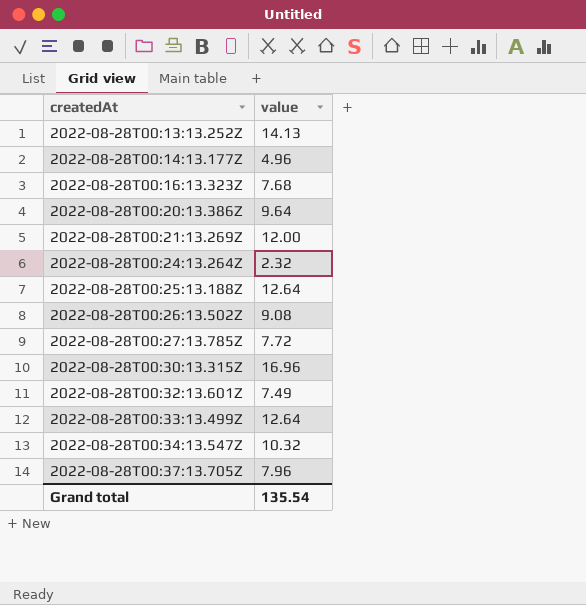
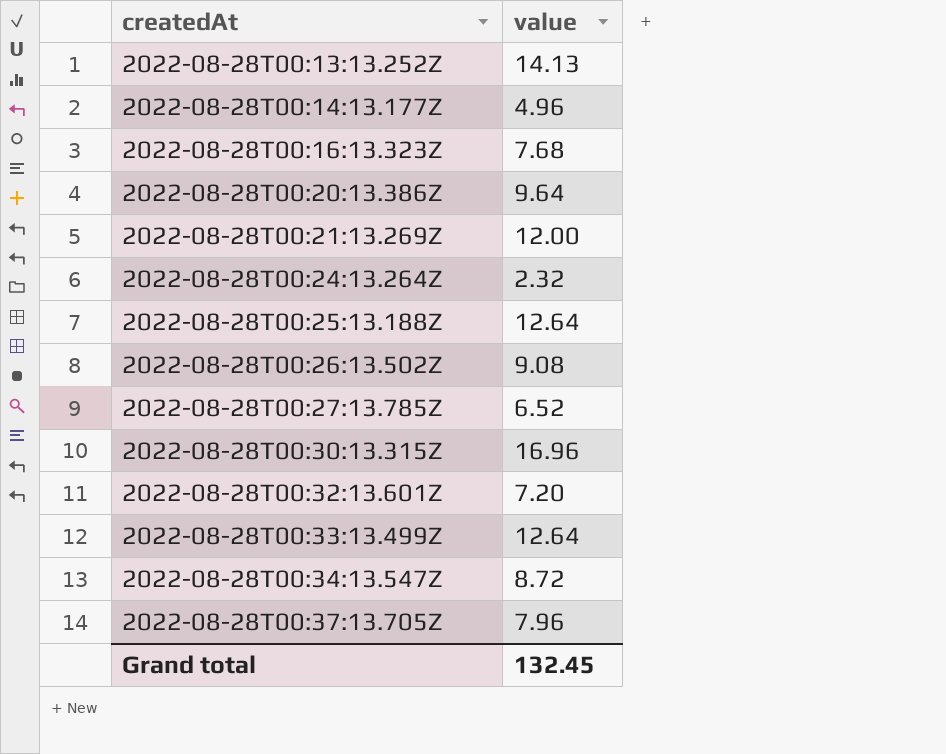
2022-08-28T00:27:13.785Z | value: 7.72 -> 6.52
2022-08-28T00:32:13.601Z | value: 7.49 -> 7.20
2022-08-28T00:34:13.547Z | value: 10.32 -> 8.72
Grand total | value: 135.54 -> 132.45

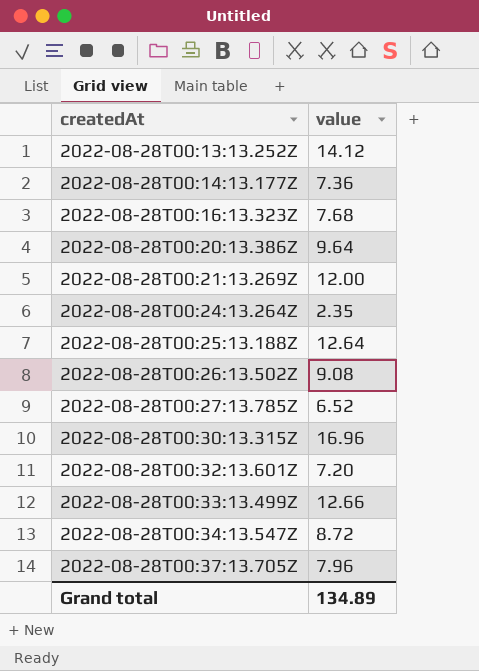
2022-08-28T00:13:13.252Z | value: 14.13 -> 14.12
2022-08-28T00:14:13.177Z | value: 4.96 -> 7.36
2022-08-28T00:24:13.264Z | value: 2.32 -> 2.35
2022-08-28T00:33:13.499Z | value: 12.64 -> 12.66
Grand total | value: 132.45 -> 134.89

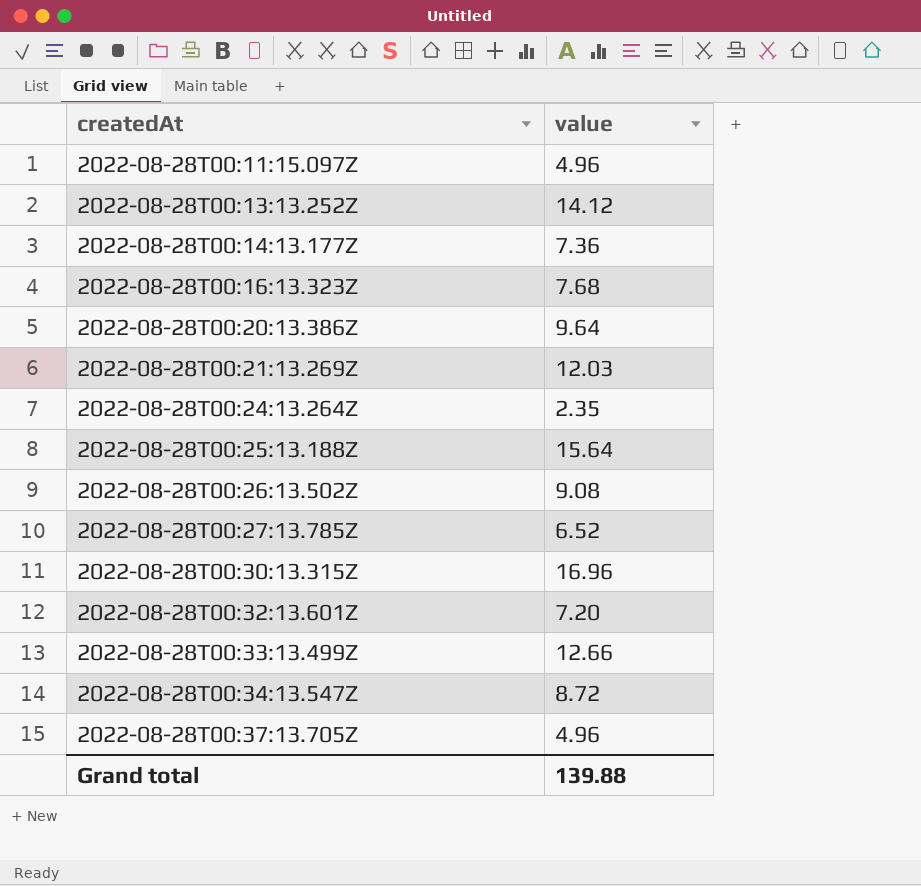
row 2022-08-28T00:11:15.097Z: none -> 4.96
2022-08-28T00:21:13.269Z | value: 12.00 -> 12.03
2022-08-28T00:25:13.188Z | value: 12.64 -> 15.64
2022-08-28T00:37:13.705Z | value: 7.96 -> 4.96
Grand total | value: 134.89 -> 139.88

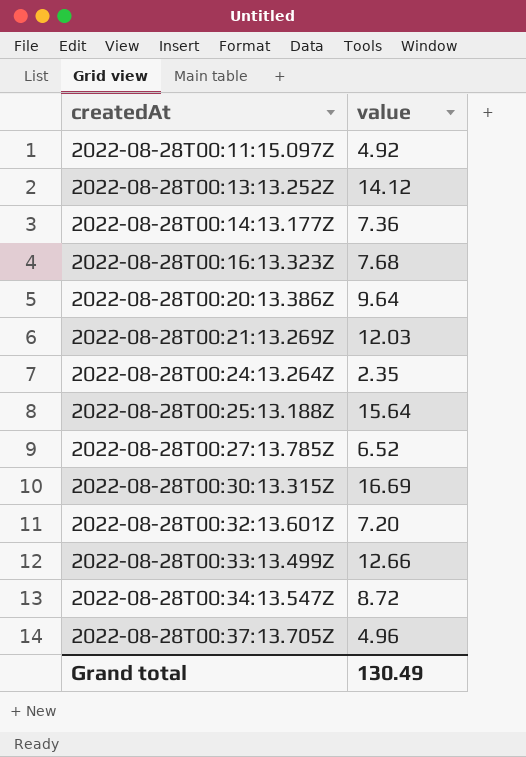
row 2022-08-28T00:26:13.502Z: 9.08 -> none
2022-08-28T00:11:15.097Z | value: 4.96 -> 4.92
2022-08-28T00:30:13.315Z | value: 16.96 -> 16.69
Grand total | value: 139.88 -> 130.49

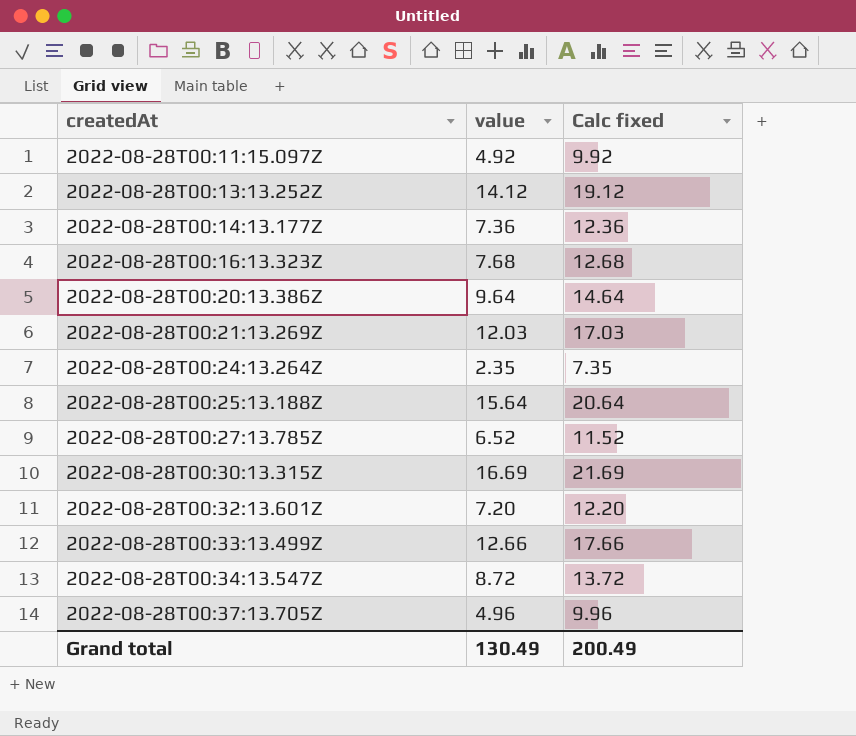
column Calc fixed | formula: none -> [value] + 5

